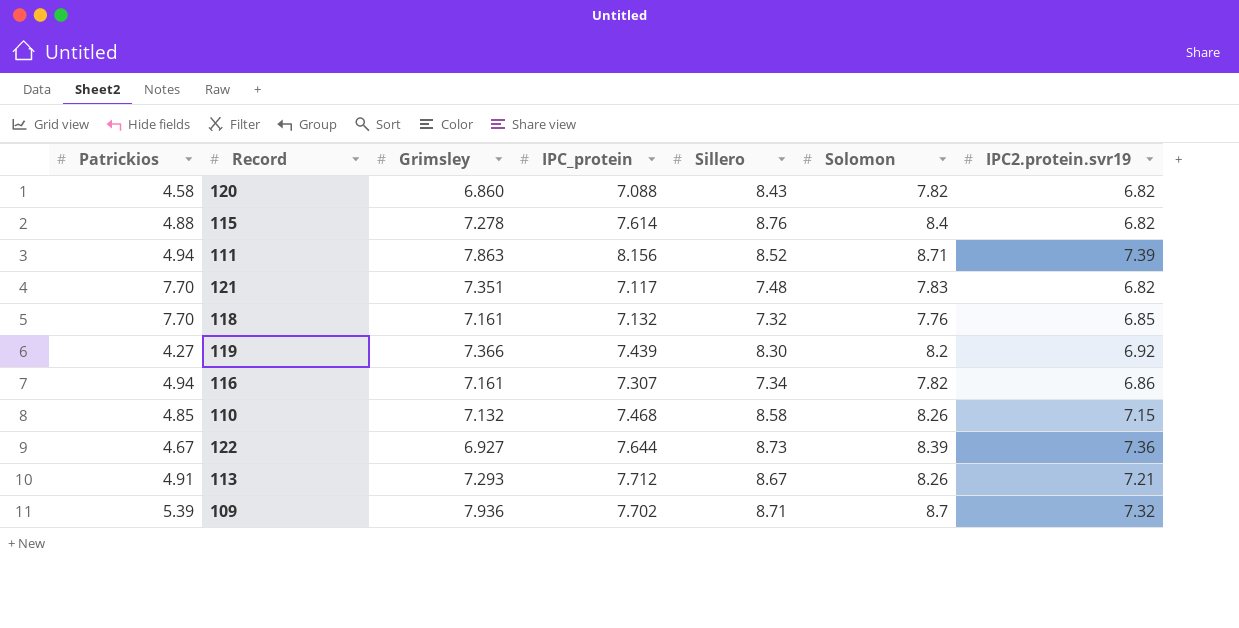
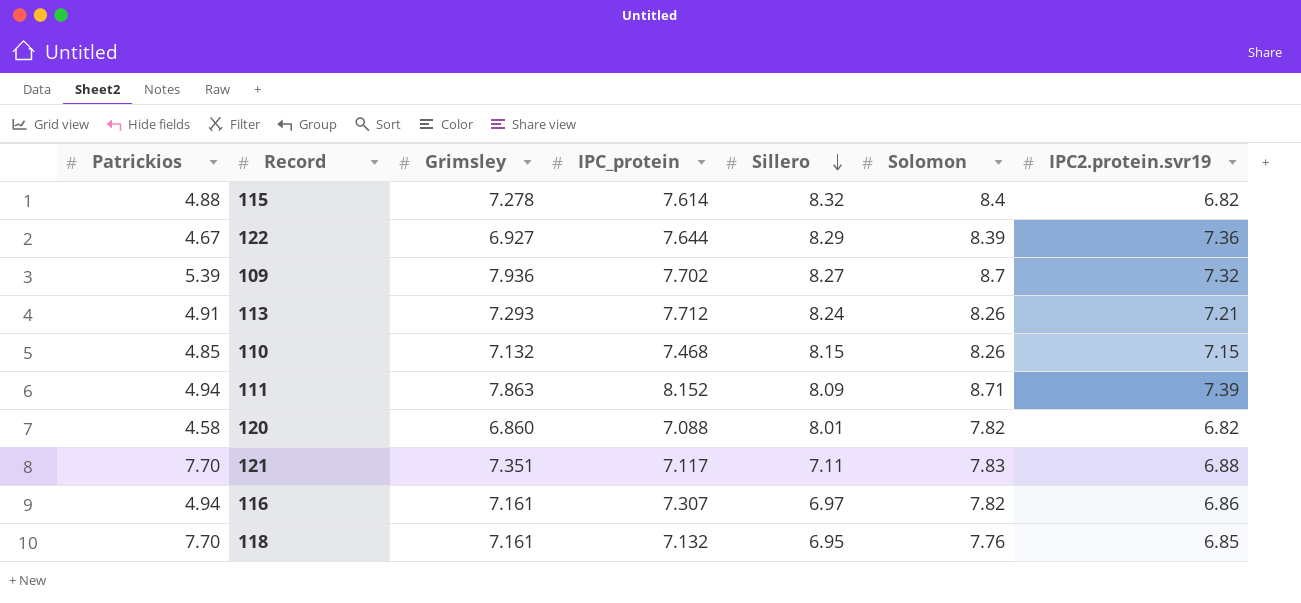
row order: none -> Sillero descending
row 119: 4.27 | 7.366 | 7.439 | 8.30 | 8.2 | 6.92 -> none
115 | Sillero: 8.76 -> 8.32
122 | Sillero: 8.73 -> 8.29
109 | Sillero: 8.71 -> 8.27
113 | Sillero: 8.67 -> 8.24
110 | Sillero: 8.58 -> 8.15
111 | IPC_protein: 8.156 -> 8.152
111 | Sillero: 8.52 -> 8.09
120 | Sillero: 8.43 -> 8.01
121 | Sillero: 7.48 -> 7.11
121 | IPC2.protein.svr19: 6.82 -> 6.88
116 | Sillero: 7.34 -> 6.97
118 | Sillero: 7.32 -> 6.95

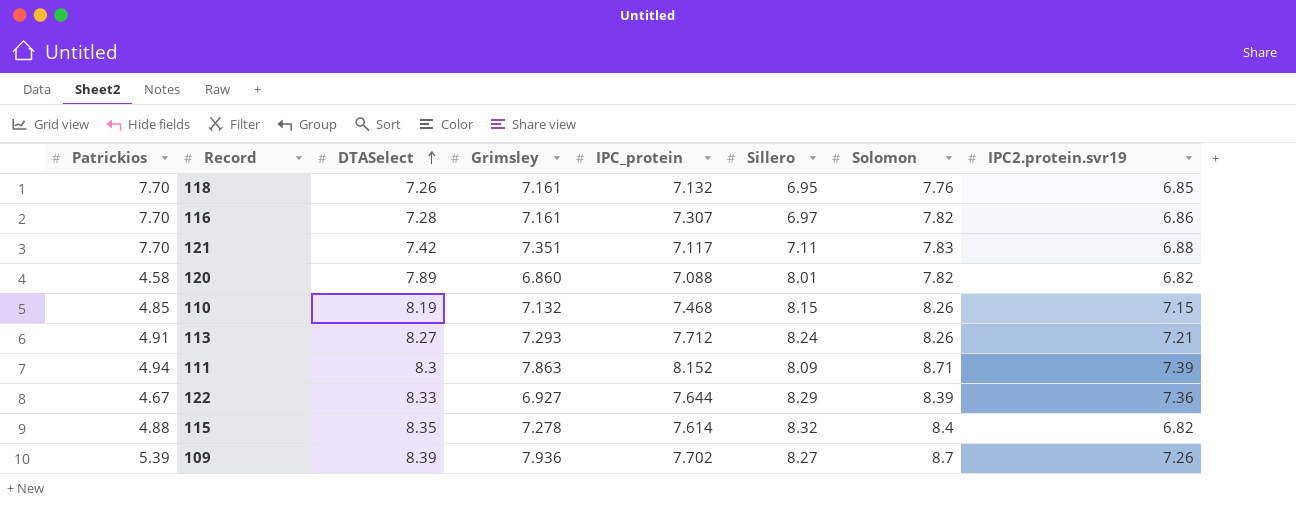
row order: Sillero descending -> DTASelect ascending
column DTASelect | position: none -> 3
116 | Patrickios: 4.94 -> 7.70
109 | IPC2.protein.svr19: 7.32 -> 7.26

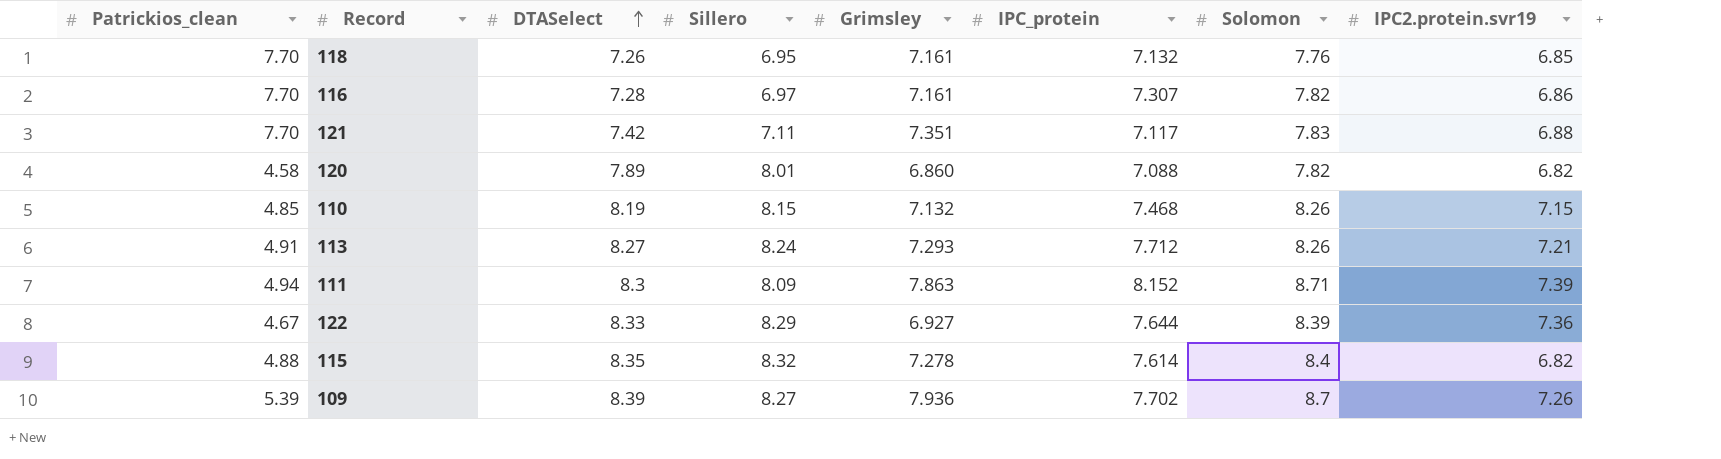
column name: Patrickios -> Patrickios_clean
column Sillero | position: 6 -> 4

